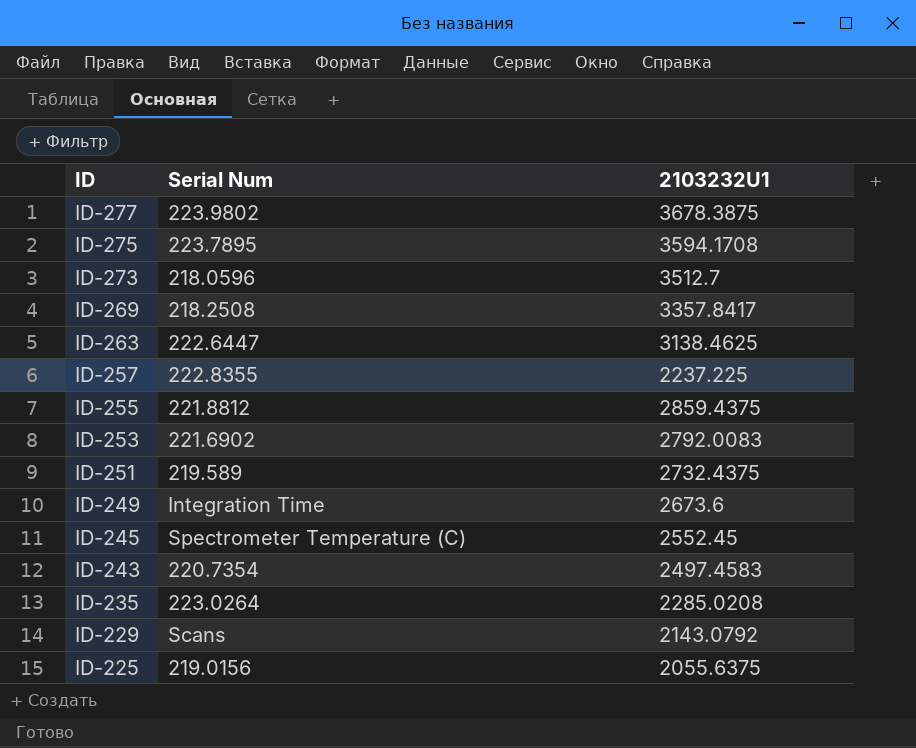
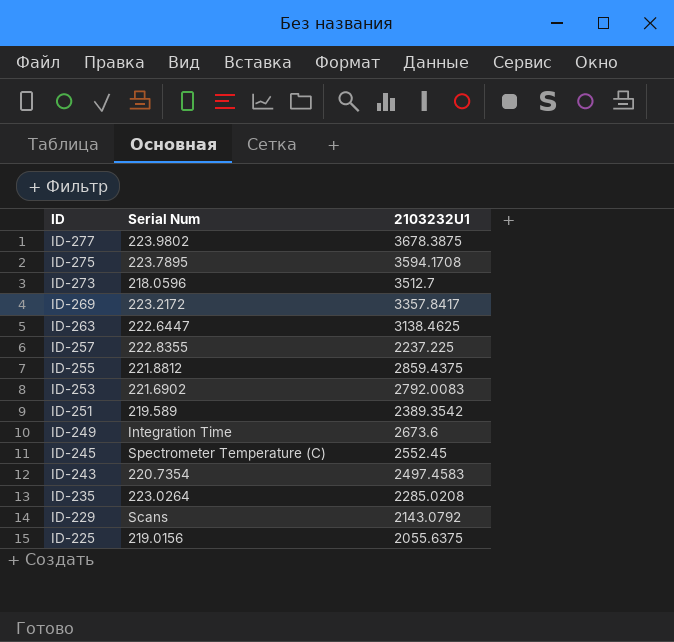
ID-269 | Serial Num: 218.2508 -> 223.2172
ID-251 | 2103232U1: 2732.4375 -> 2389.3542

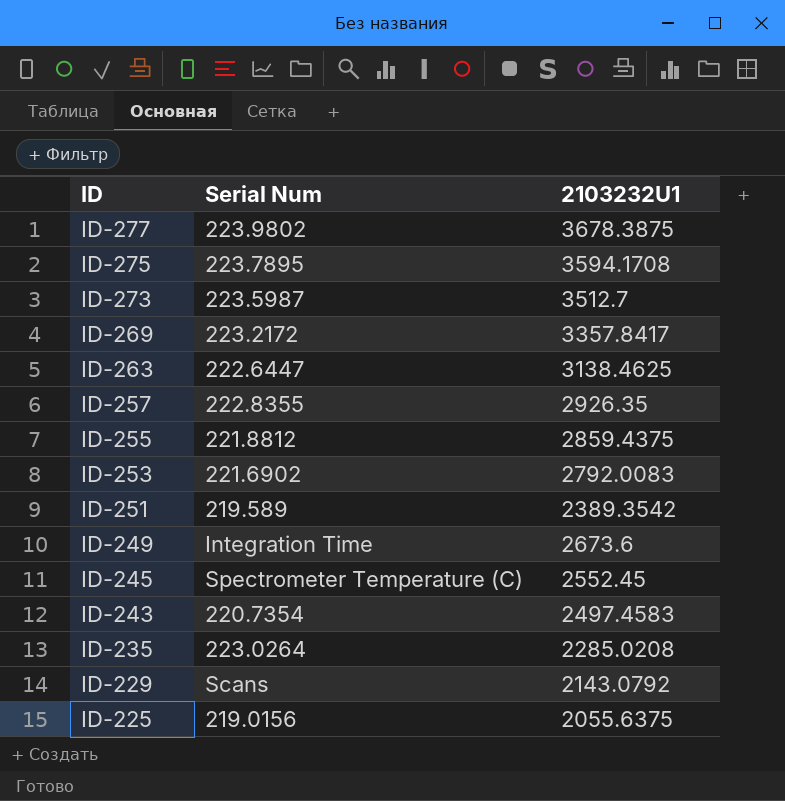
ID-273 | Serial Num: 218.0596 -> 223.5987
ID-257 | 2103232U1: 2237.225 -> 2926.35

